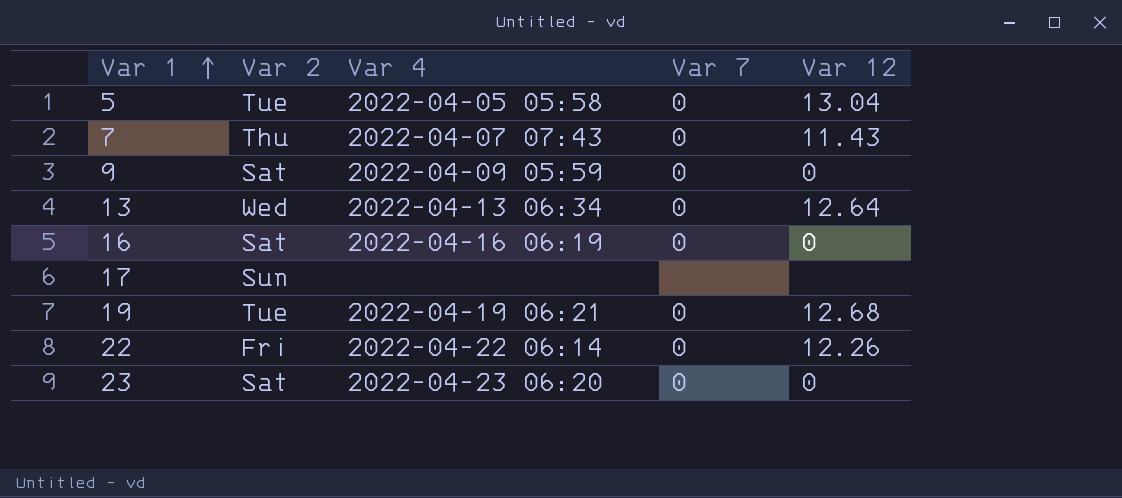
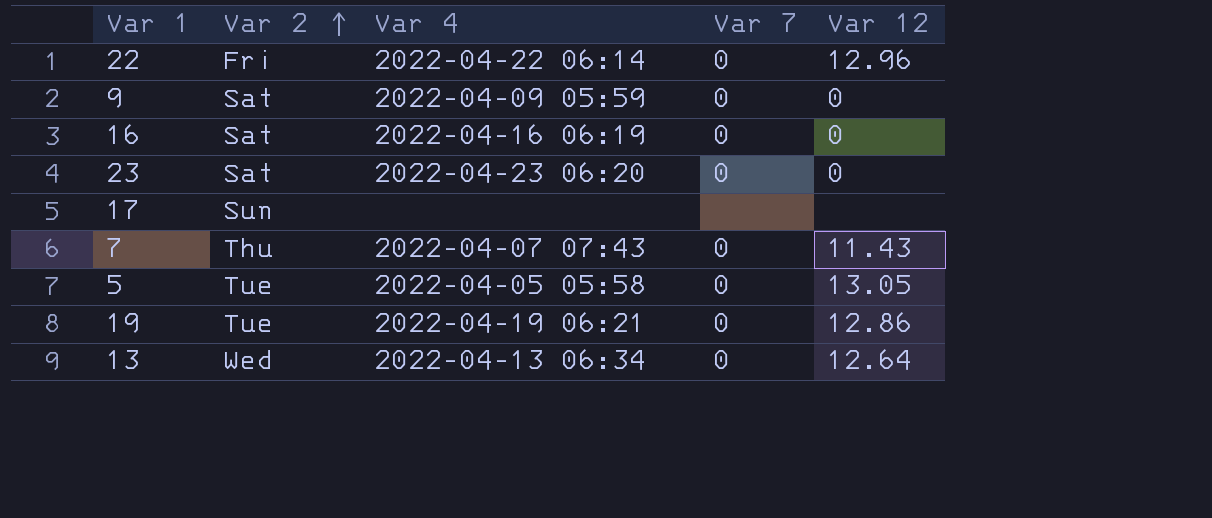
row order: Var 1 ascending -> Var 2 ascending
22 | Var 12: 12.26 -> 12.96
5 | Var 12: 13.04 -> 13.05
19 | Var 12: 12.68 -> 12.86

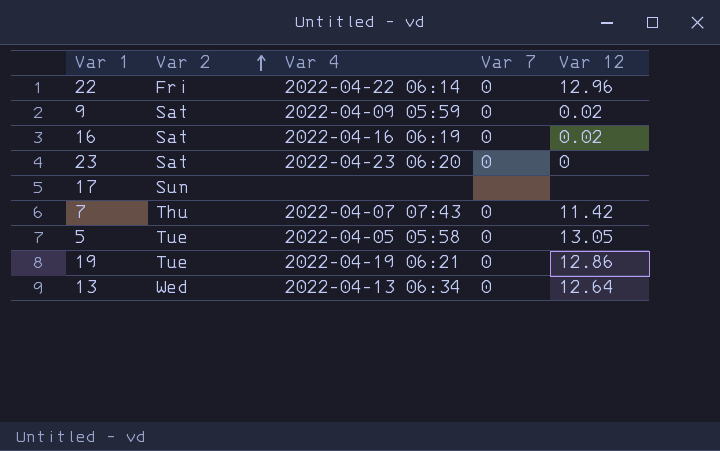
9 | Var 12: 0 -> 0.02
16 | Var 12: 0 -> 0.02
7 | Var 12: 11.43 -> 11.42

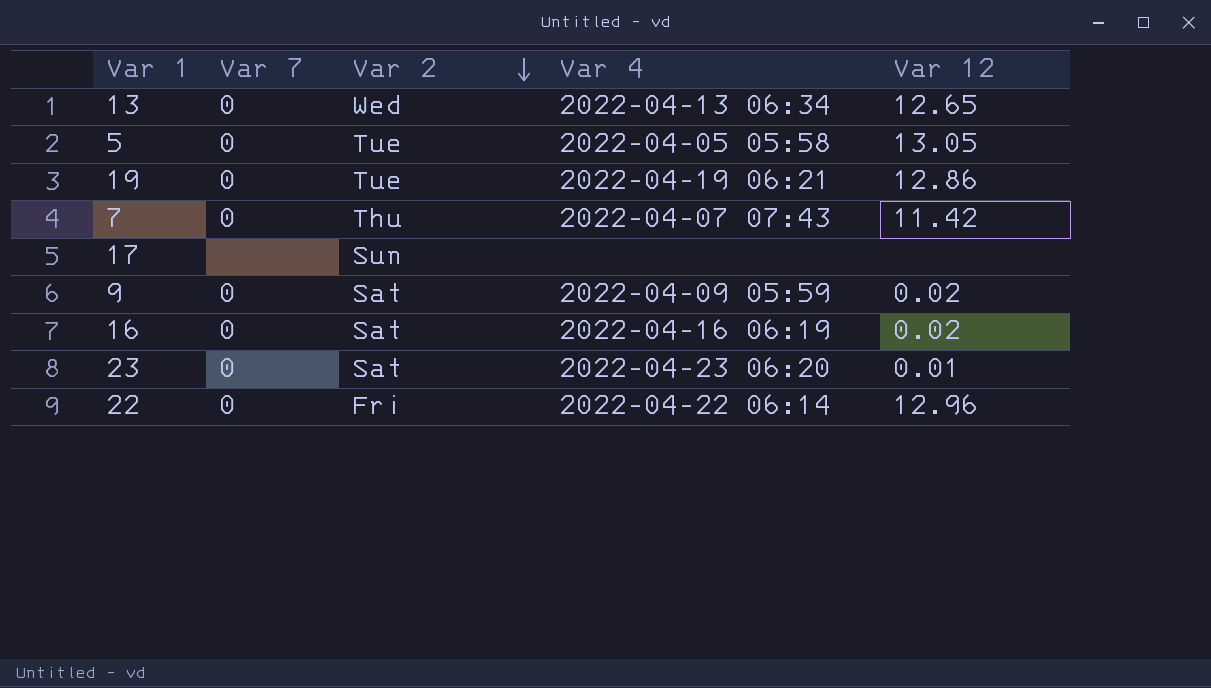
row order: Var 2 ascending -> Var 2 descending
column Var 7 | position: 4 -> 2
13 | Var 12: 12.64 -> 12.65
23 | Var 12: 0 -> 0.01

